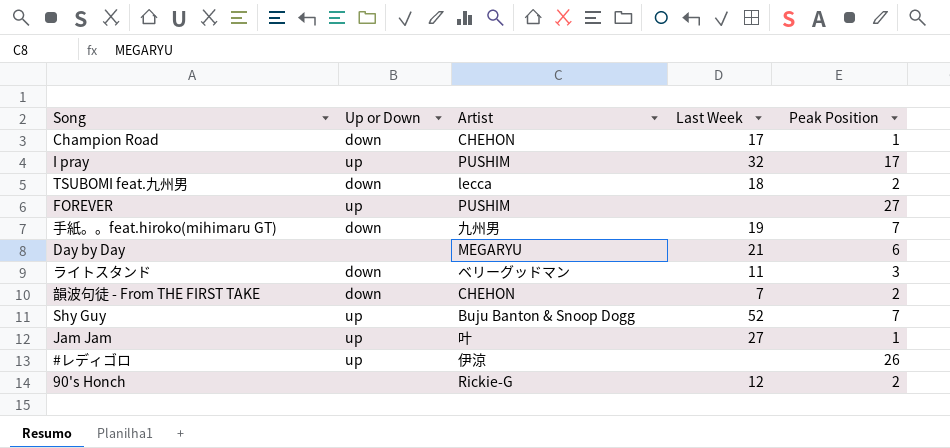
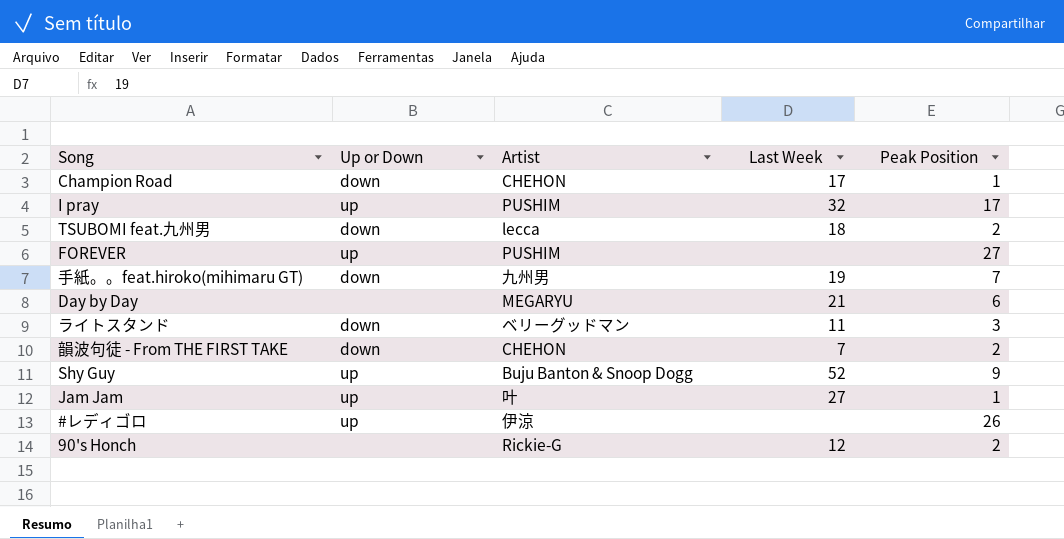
Shy Guy | Peak Position: 7 -> 9

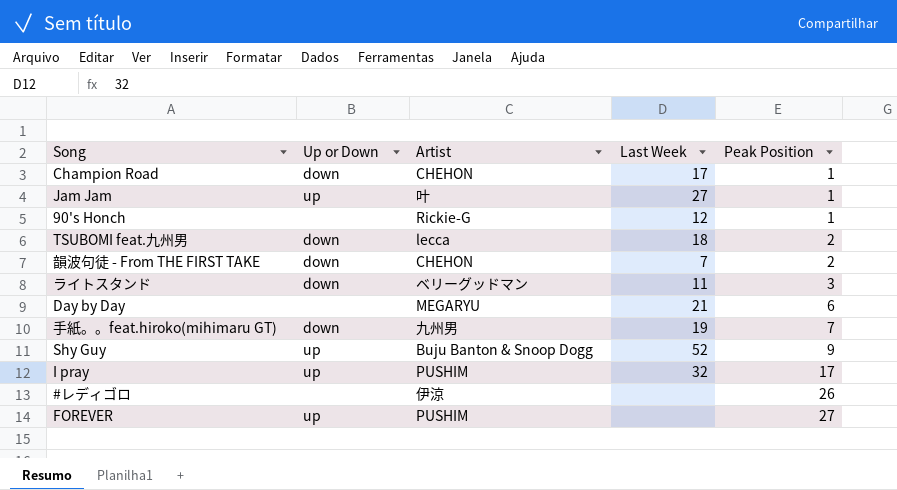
row order: none -> Peak Position ascending
90's Honch | Peak Position: 2 -> 1
#レディゴロ | Up or Down: up -> none

